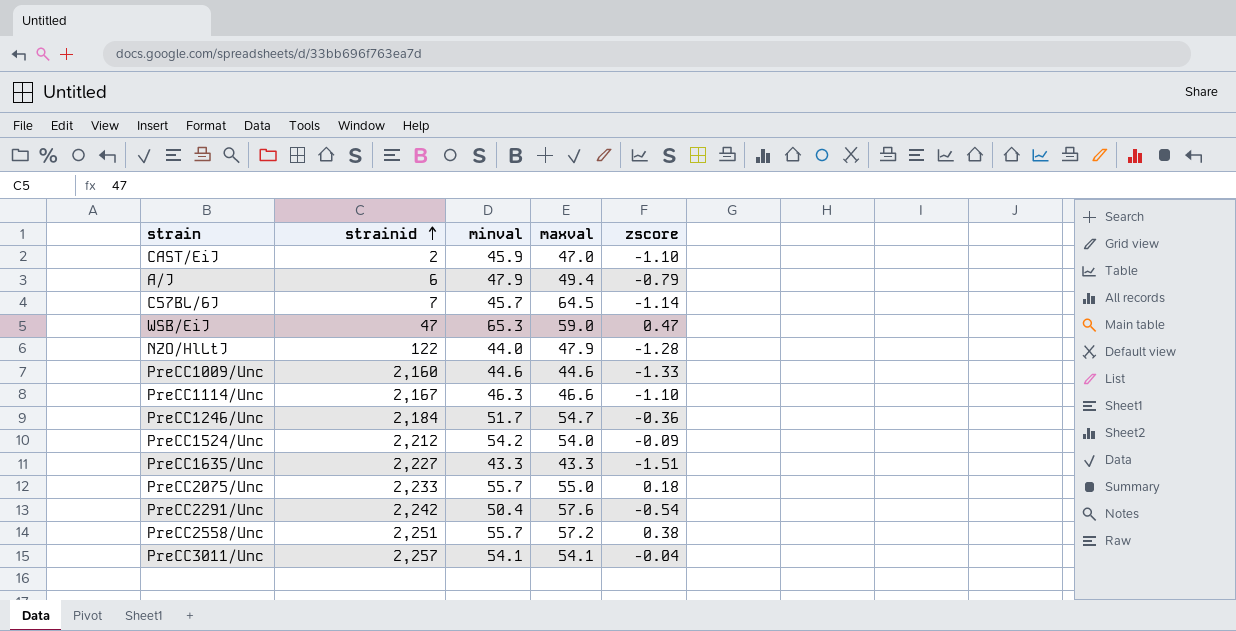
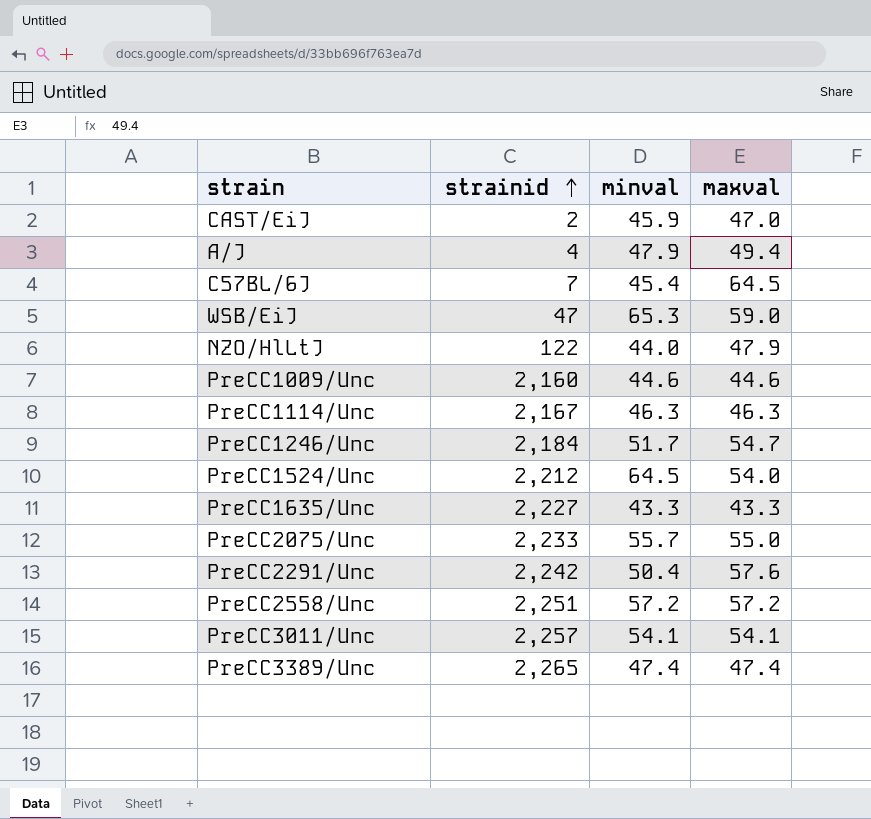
column zscore | position: 5 -> none
A/J | strainid: 6 -> 4
C57BL/6J | minval: 45.7 -> 45.4
PreCC1114/Unc | maxval: 46.6 -> 46.3
PreCC1524/Unc | minval: 54.2 -> 64.5
PreCC2558/Unc | minval: 55.7 -> 57.2
row PreCC3389/Unc: none -> 2,265 | 47.4 | 47.4

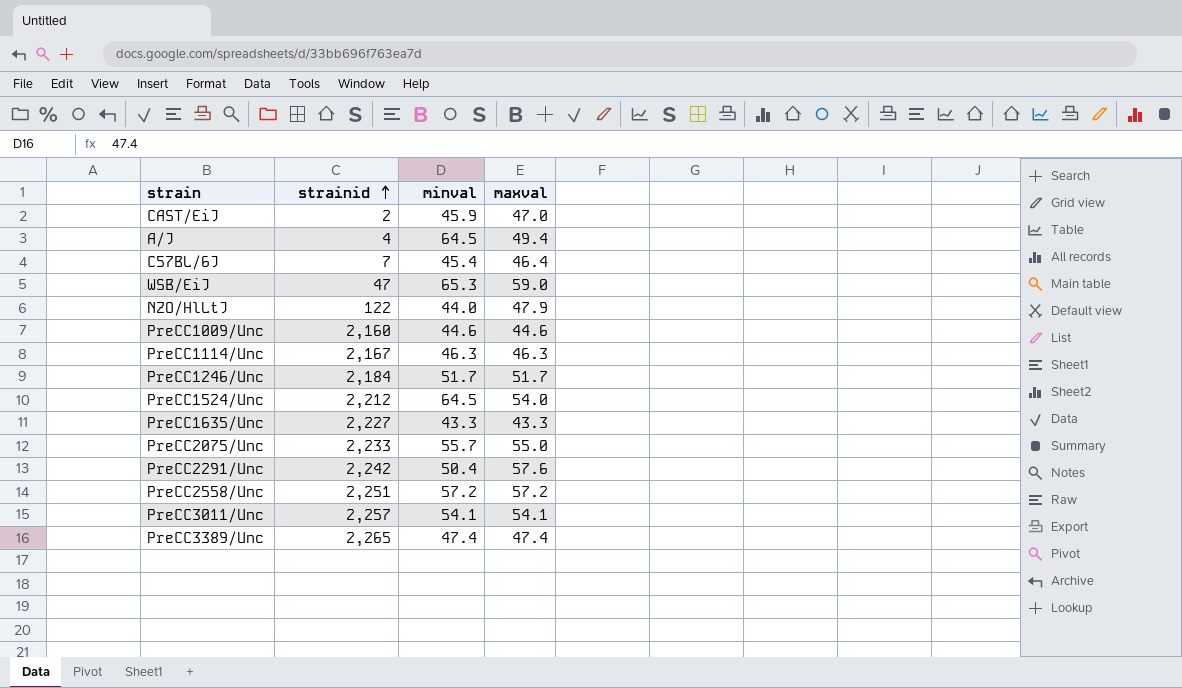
A/J | minval: 47.9 -> 64.5
C57BL/6J | maxval: 64.5 -> 46.4
PreCC1246/Unc | maxval: 54.7 -> 51.7

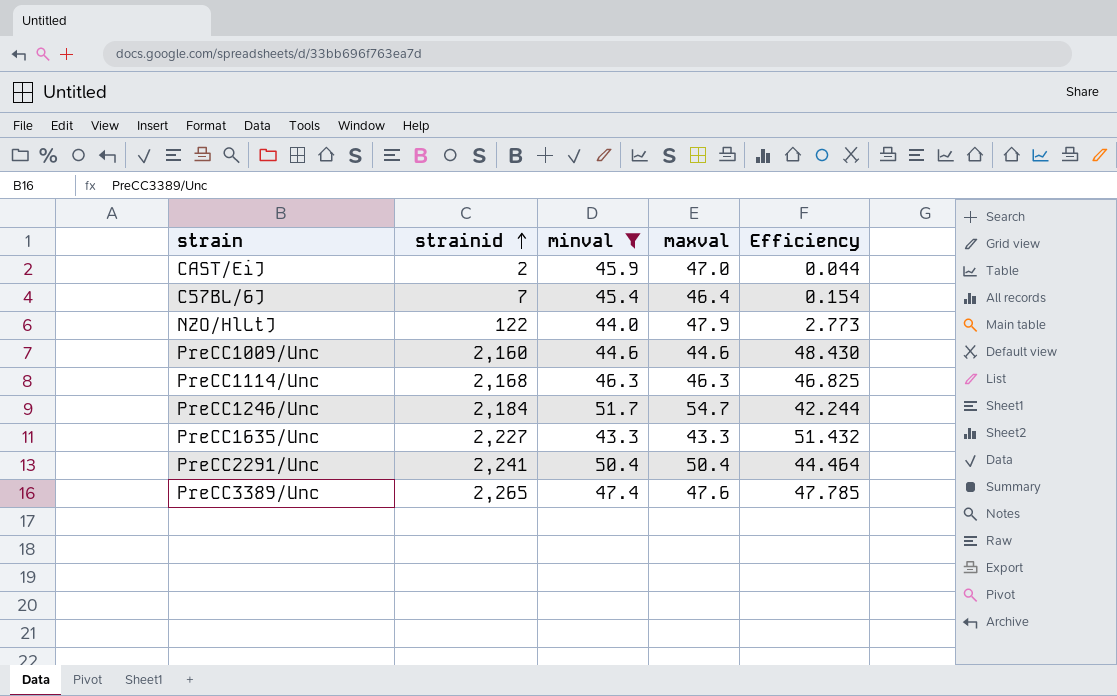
filter: none -> minval <= 51.7
column Efficiency | formula: none -> [strainid] / [minval]
PreCC1114/Unc | strainid: 2,167 -> 2,168
PreCC1246/Unc | maxval: 51.7 -> 54.7
PreCC2291/Unc | strainid: 2,242 -> 2,241
PreCC2291/Unc | maxval: 57.6 -> 50.4
PreCC3389/Unc | maxval: 47.4 -> 47.6

